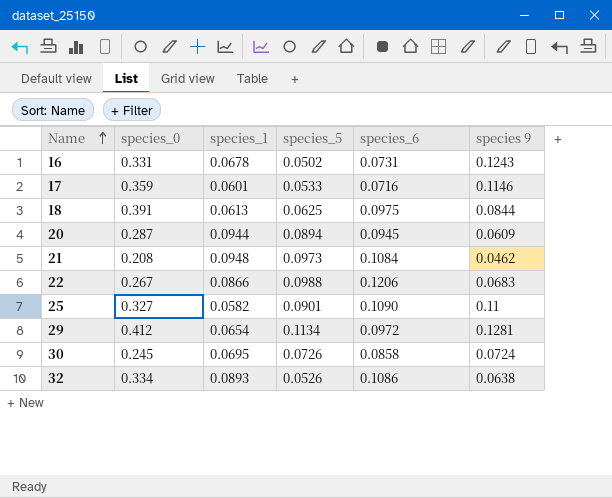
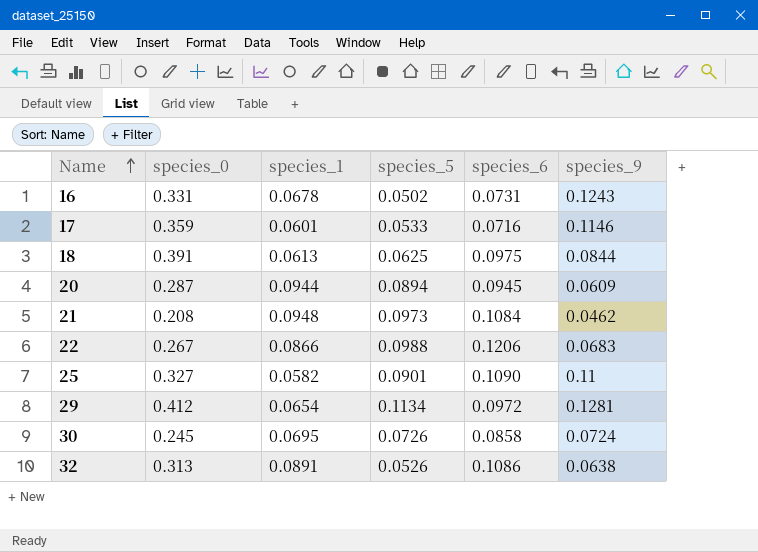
column name: species 9 -> species_9
32 | species_0: 0.334 -> 0.313
32 | species_1: 0.0893 -> 0.0891

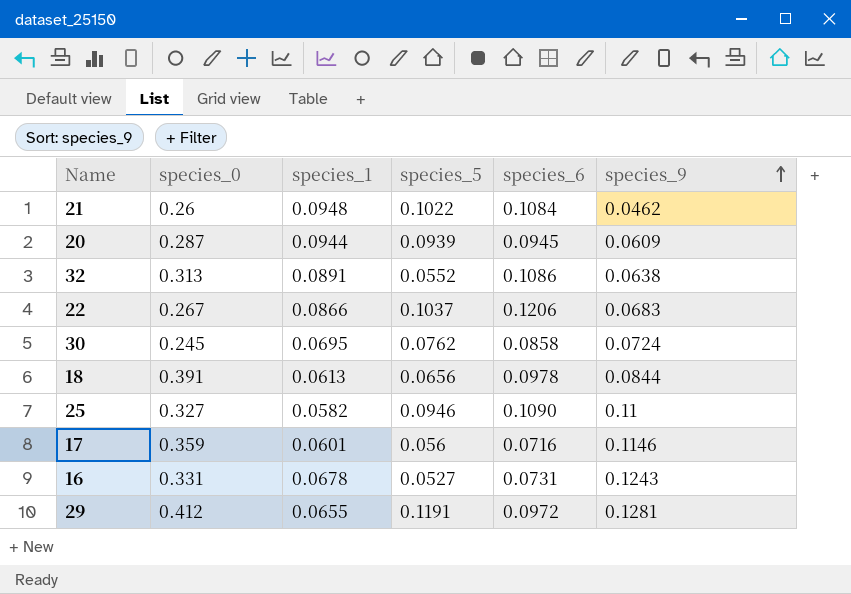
row order: Name ascending -> species_9 ascending
21 | species_0: 0.208 -> 0.26
21 | species_5: 0.0973 -> 0.1022
20 | species_5: 0.0894 -> 0.0939
32 | species_5: 0.0526 -> 0.0552
22 | species_5: 0.0988 -> 0.1037
30 | species_5: 0.0726 -> 0.0762
18 | species_5: 0.0625 -> 0.0656
18 | species_6: 0.0975 -> 0.0978
25 | species_5: 0.0901 -> 0.0946
17 | species_5: 0.0533 -> 0.056
16 | species_5: 0.0502 -> 0.0527
29 | species_1: 0.0654 -> 0.0655
29 | species_5: 0.1134 -> 0.1191

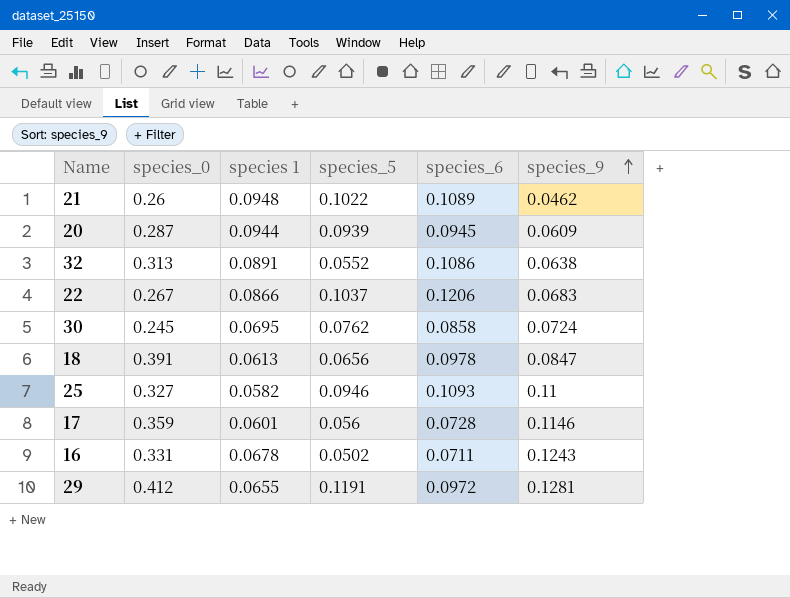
column name: species_1 -> species 1
21 | species_6: 0.1084 -> 0.1089
18 | species_9: 0.0844 -> 0.0847
25 | species_6: 0.1090 -> 0.1093
17 | species_6: 0.0716 -> 0.0728
16 | species_5: 0.0527 -> 0.0502
16 | species_6: 0.0731 -> 0.0711

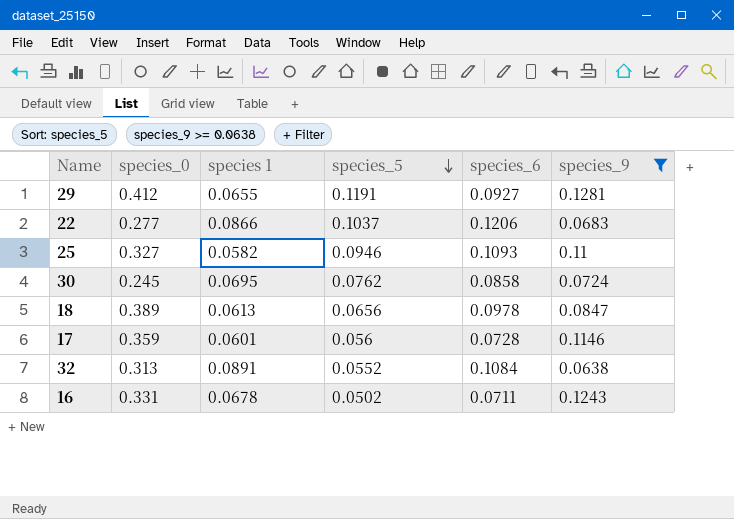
filter: none -> species_9 >= 0.0638
row order: species_9 ascending -> species_5 descending
29 | species_6: 0.0972 -> 0.0927
22 | species_0: 0.267 -> 0.277
18 | species_0: 0.391 -> 0.389
32 | species_6: 0.1086 -> 0.1084

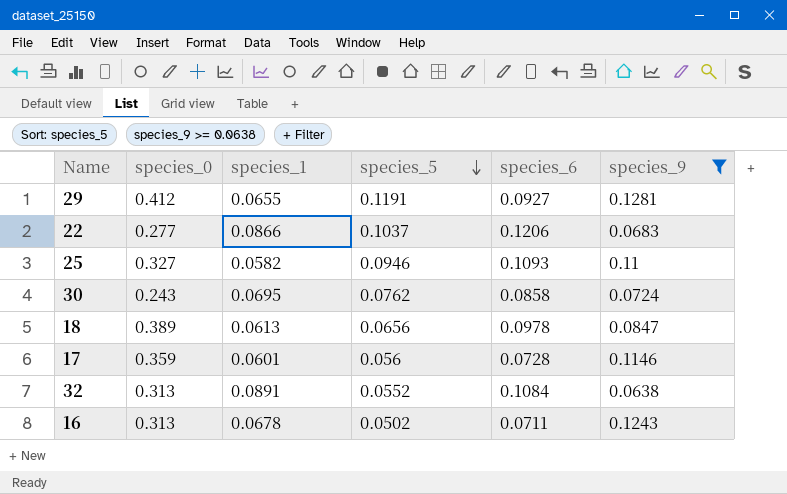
column name: species 1 -> species_1
30 | species_0: 0.245 -> 0.243
16 | species_0: 0.331 -> 0.313

